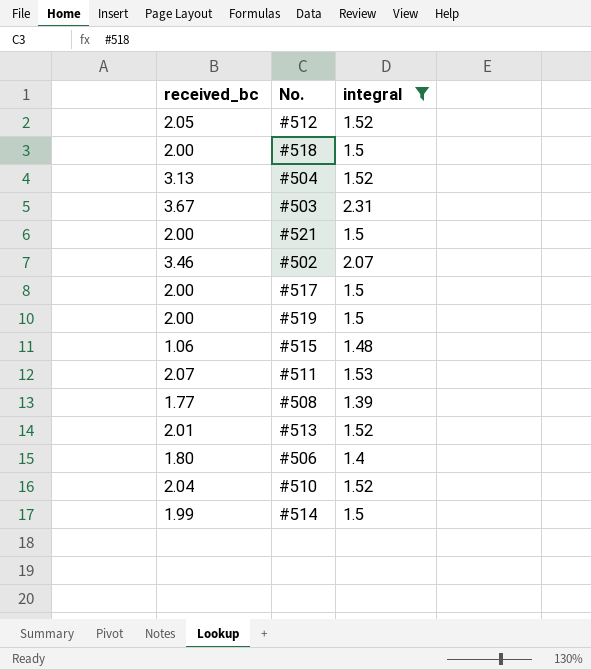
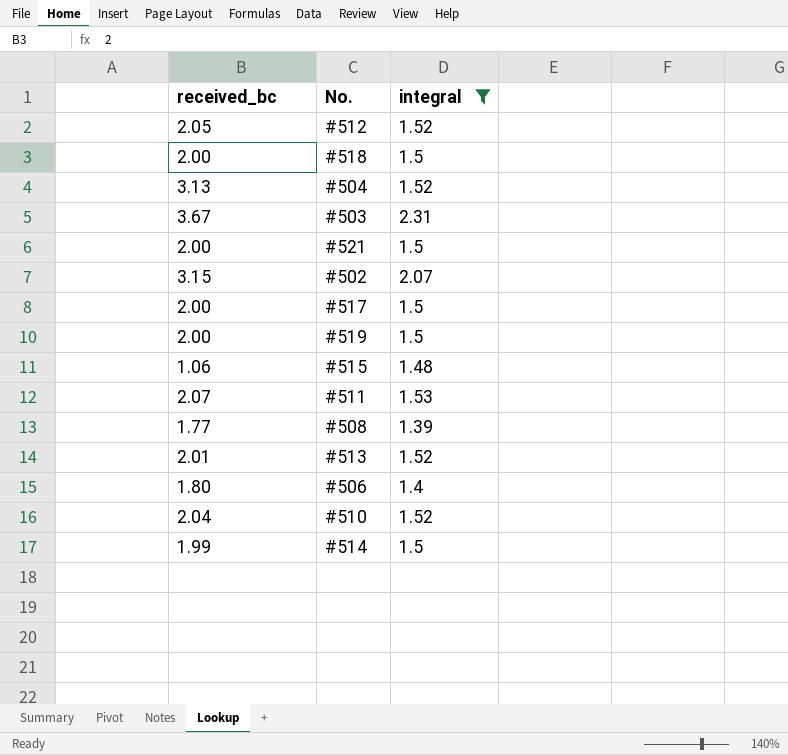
#502 | received_bc: 3.46 -> 3.15

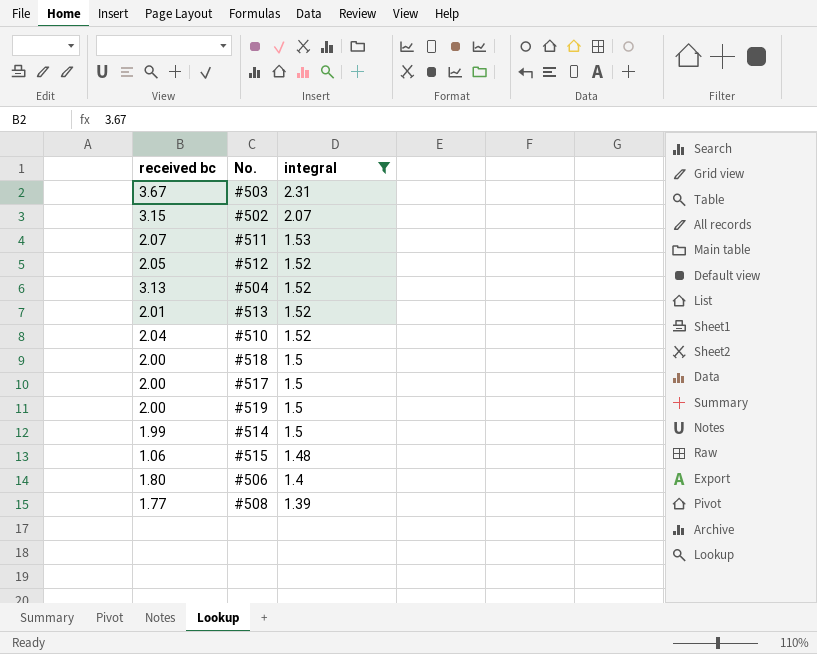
row order: none -> integral descending
column name: received_bc -> received bc
row #521: 2.00 | 1.5 -> none

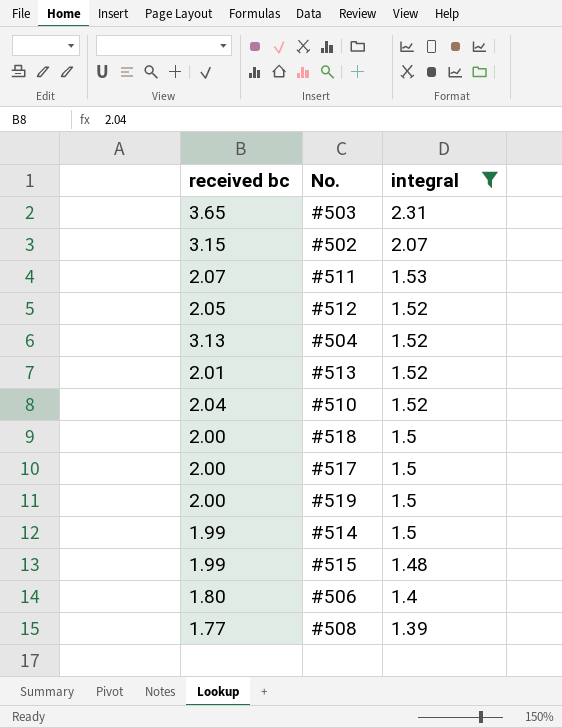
#503 | received bc: 3.67 -> 3.65
#515 | received bc: 1.06 -> 1.99

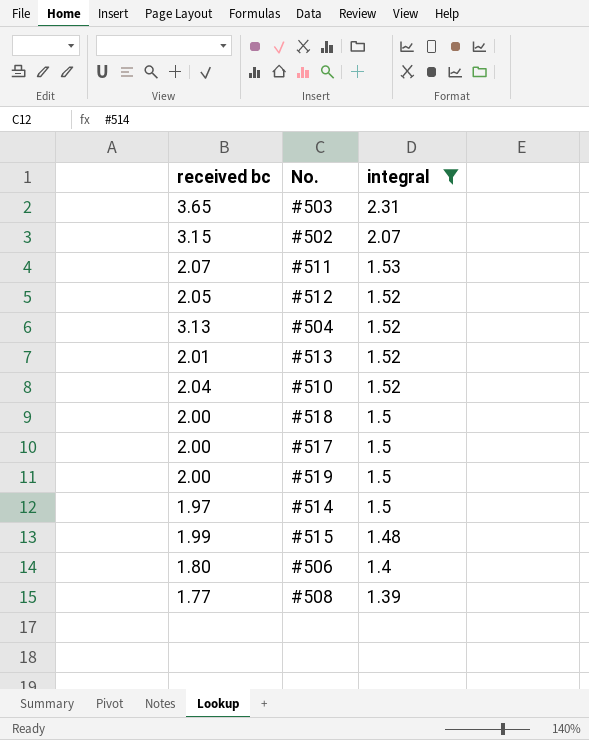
#514 | received bc: 1.99 -> 1.97

